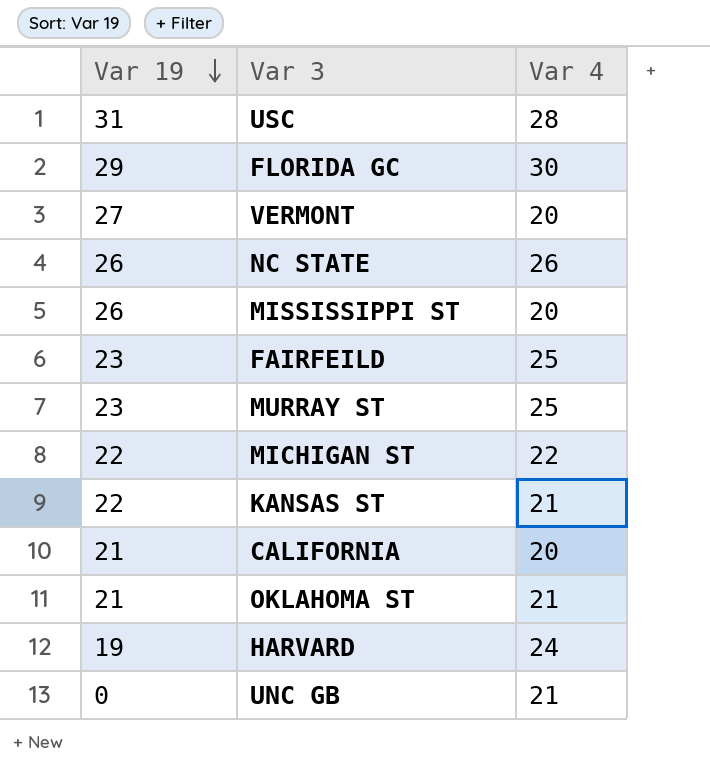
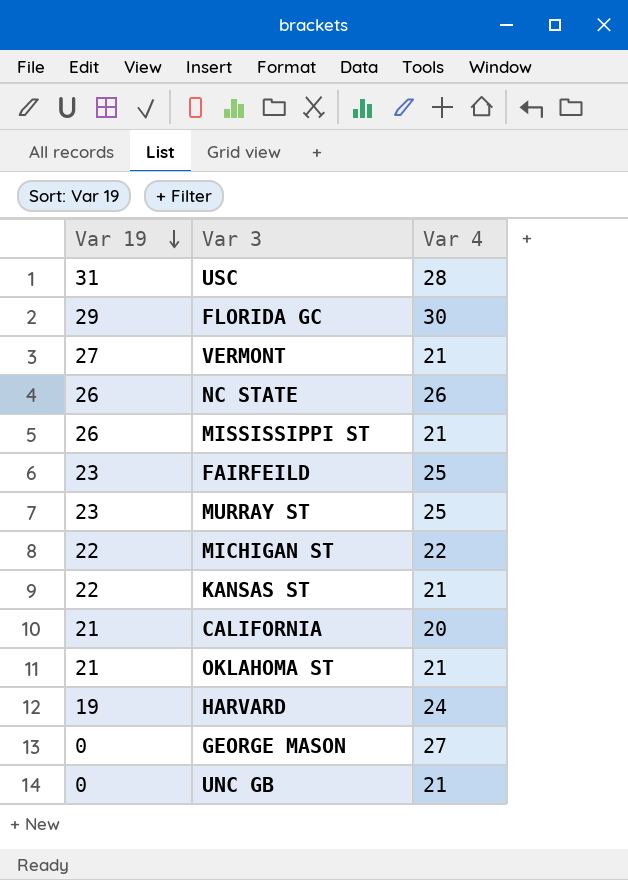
VERMONT | Var 4: 20 -> 21
MISSISSIPPI ST | Var 4: 20 -> 21
row GEORGE MASON: none -> 0 | 27

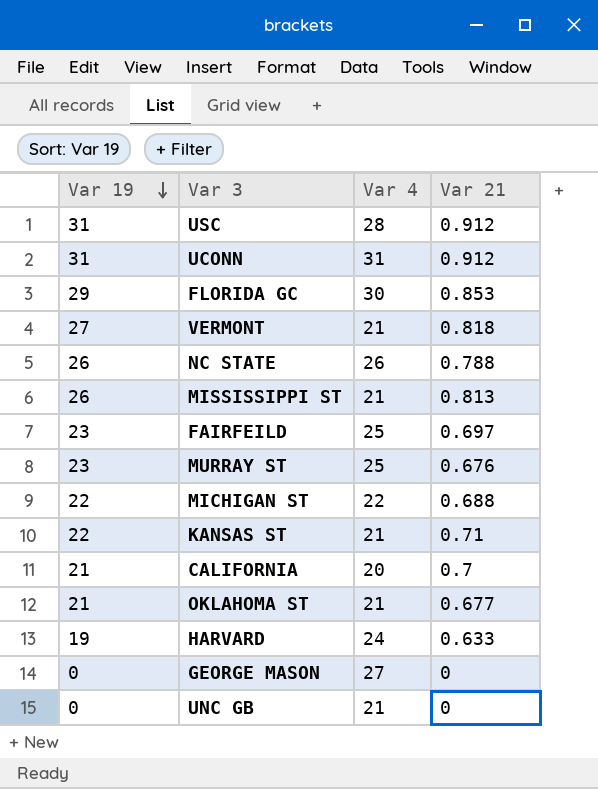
column Var 21 | position: none -> 4
row UCONN: none -> 31 | 31 | 0.912

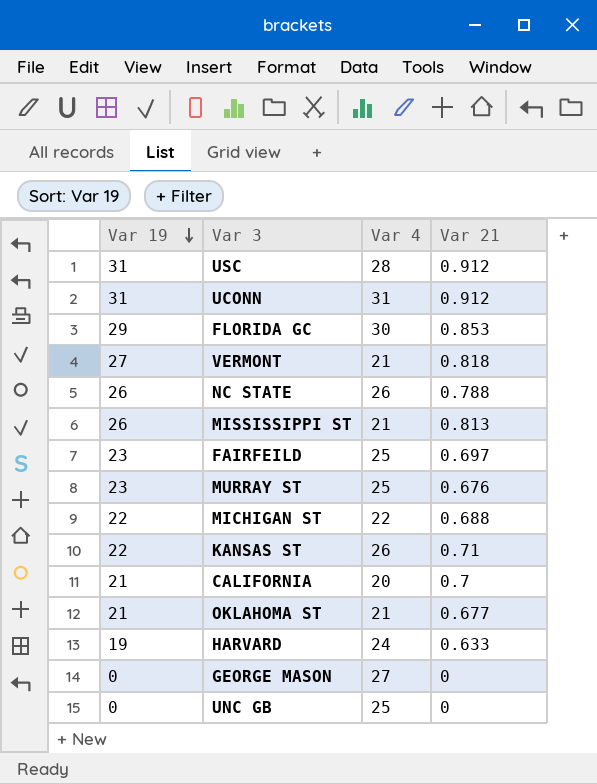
KANSAS ST | Var 4: 21 -> 26
UNC GB | Var 4: 21 -> 25

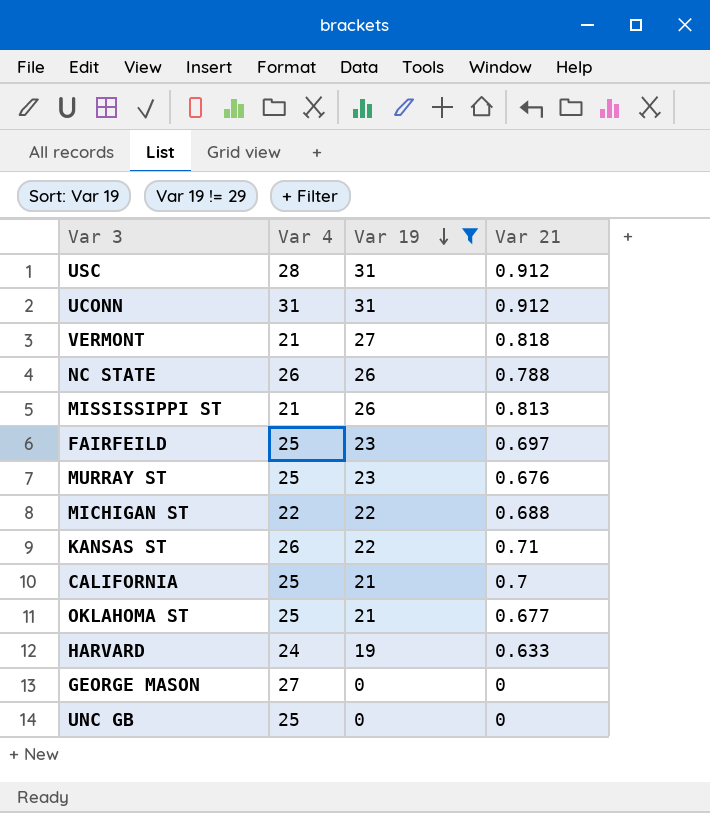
filter: none -> Var 19 != 29
column Var 19 | position: 1 -> 3
CALIFORNIA | Var 4: 20 -> 25
OKLAHOMA ST | Var 4: 21 -> 25

